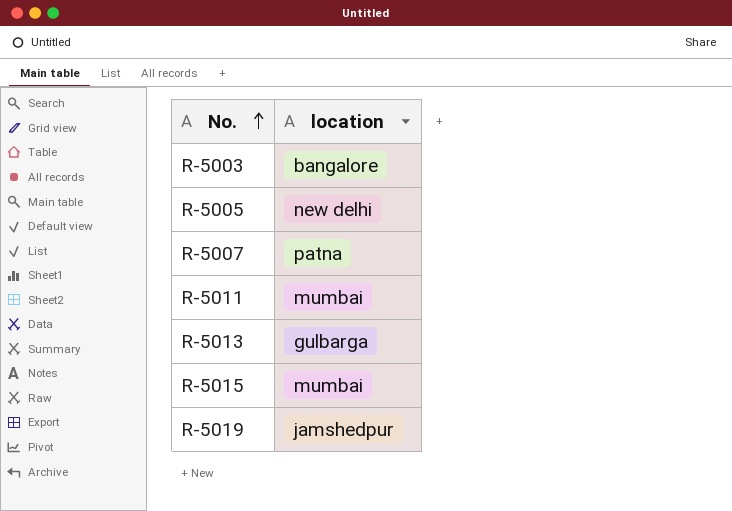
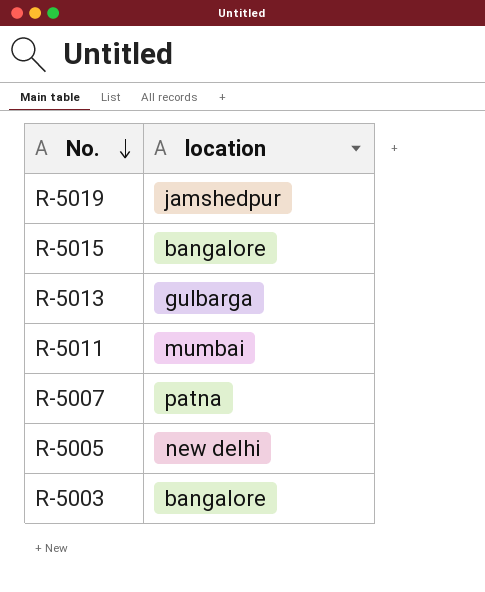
row order: No. ascending -> No. descending
R-5015 | location: mumbai -> bangalore

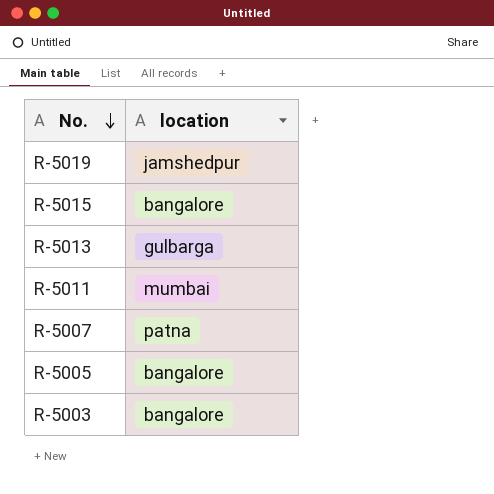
R-5005 | location: new delhi -> bangalore

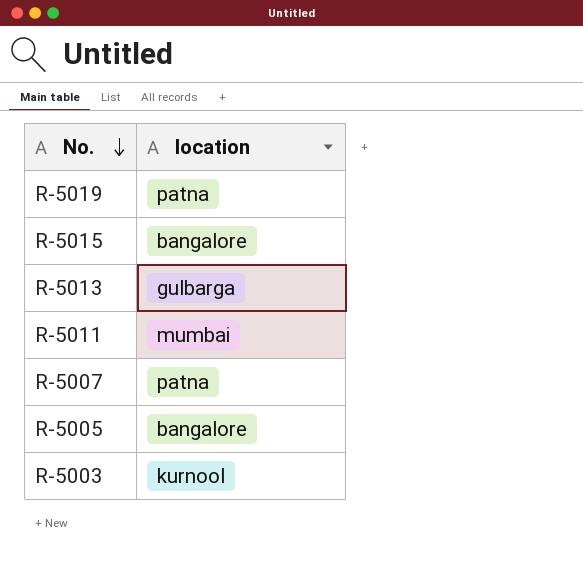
R-5019 | location: jamshedpur -> patna
R-5003 | location: bangalore -> kurnool

